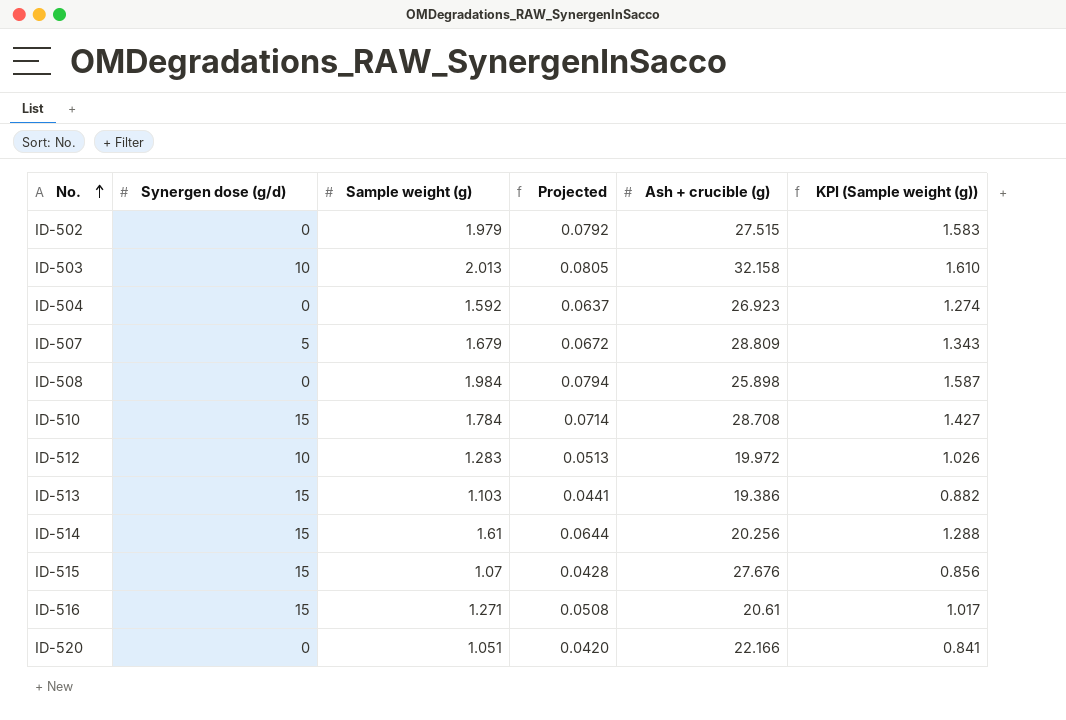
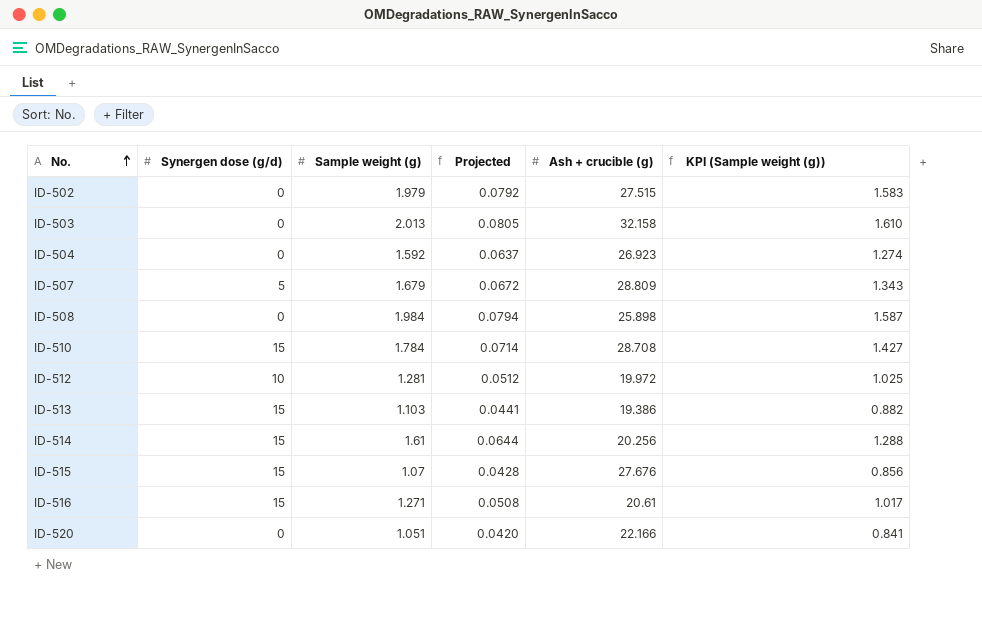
ID-503 | Synergen dose (g/d): 10 -> 0
ID-512 | Sample weight (g): 1.283 -> 1.281
ID-512 | Projected: 0.0513 -> 0.0512
ID-512 | KPI (Sample weight (g)): 1.026 -> 1.025

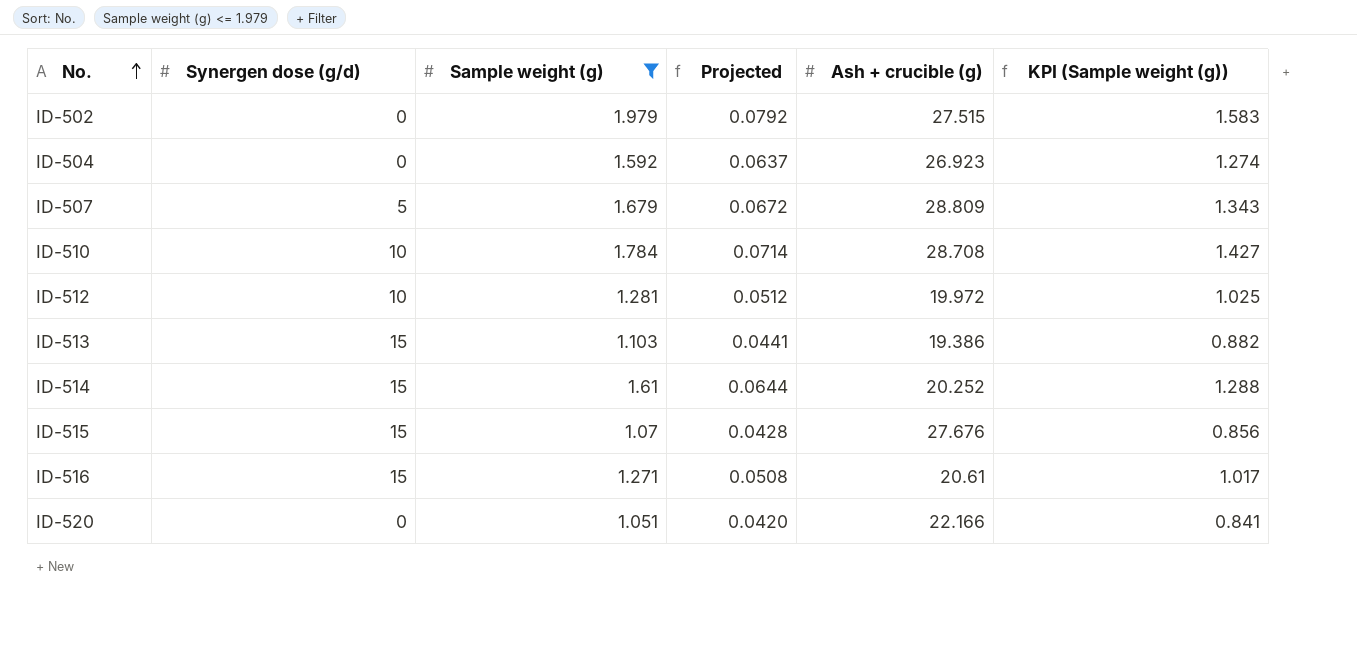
filter: none -> Sample weight (g) <= 1.979
ID-510 | Synergen dose (g/d): 15 -> 10
ID-514 | Ash + crucible (g): 20.256 -> 20.252

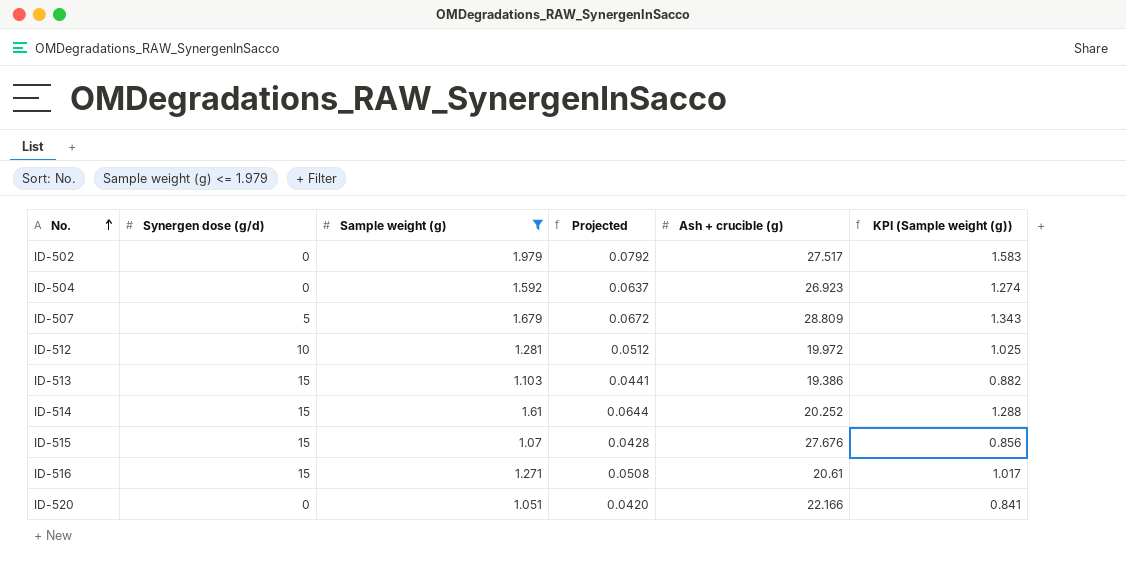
row ID-510: 10 | 1.784 | 0.0714 | 28.708 | 1.427 -> none
ID-502 | Ash + crucible (g): 27.515 -> 27.517

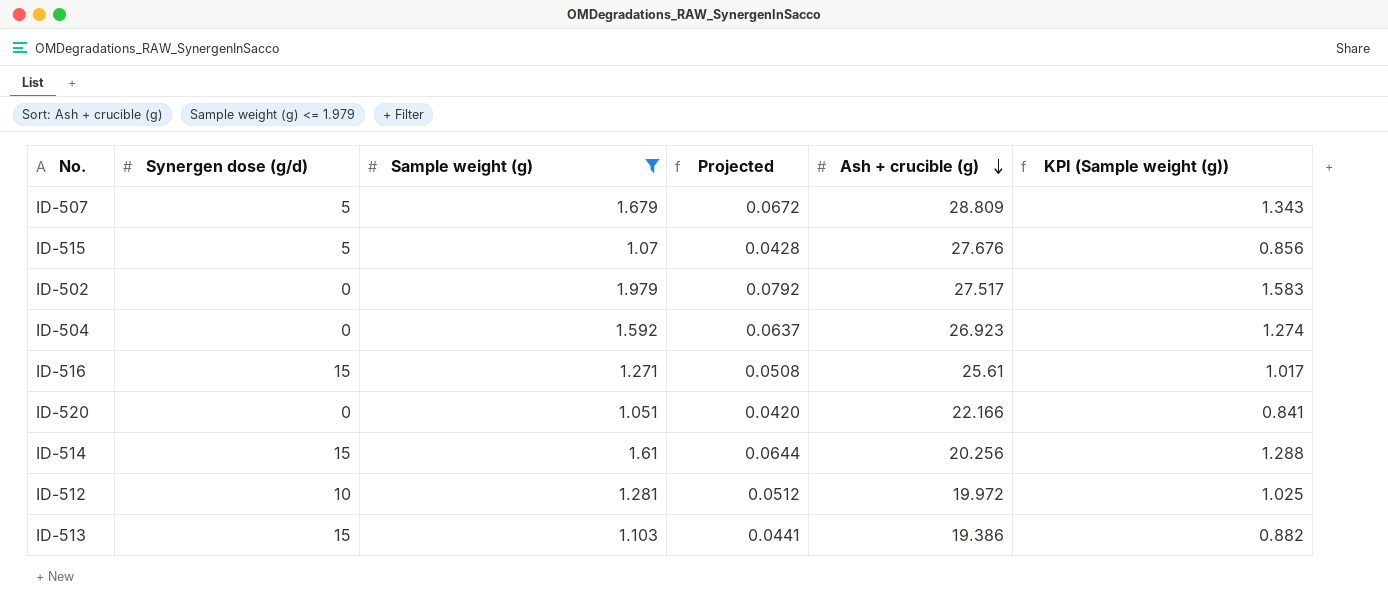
row order: No. ascending -> Ash + crucible (g) descending
ID-515 | Synergen dose (g/d): 15 -> 5
ID-516 | Ash + crucible (g): 20.61 -> 25.61
ID-514 | Ash + crucible (g): 20.252 -> 20.256

